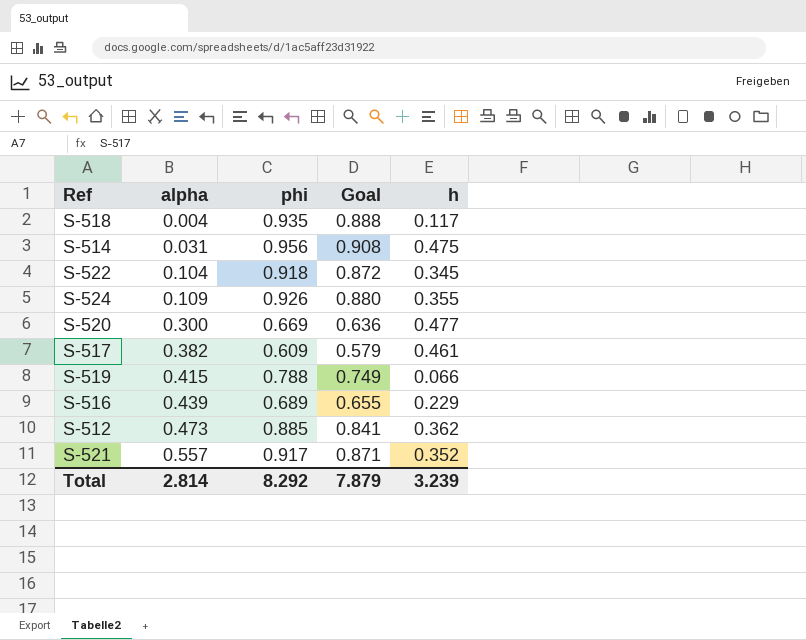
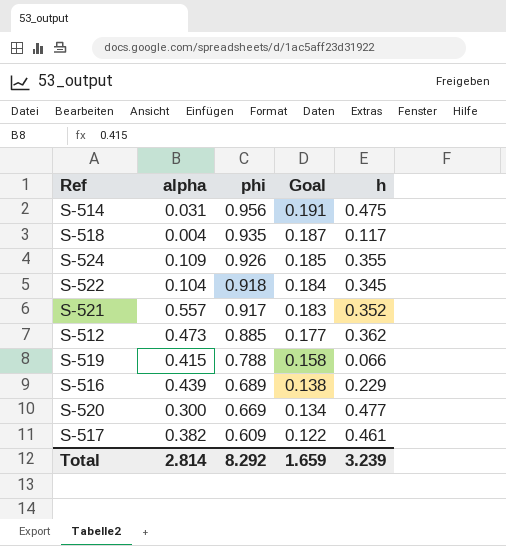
row order: alpha ascending -> phi descending
column Goal | formula: [phi] * 0.95 -> [phi] * 0.2
Total | Goal: 7.879 -> 1.659

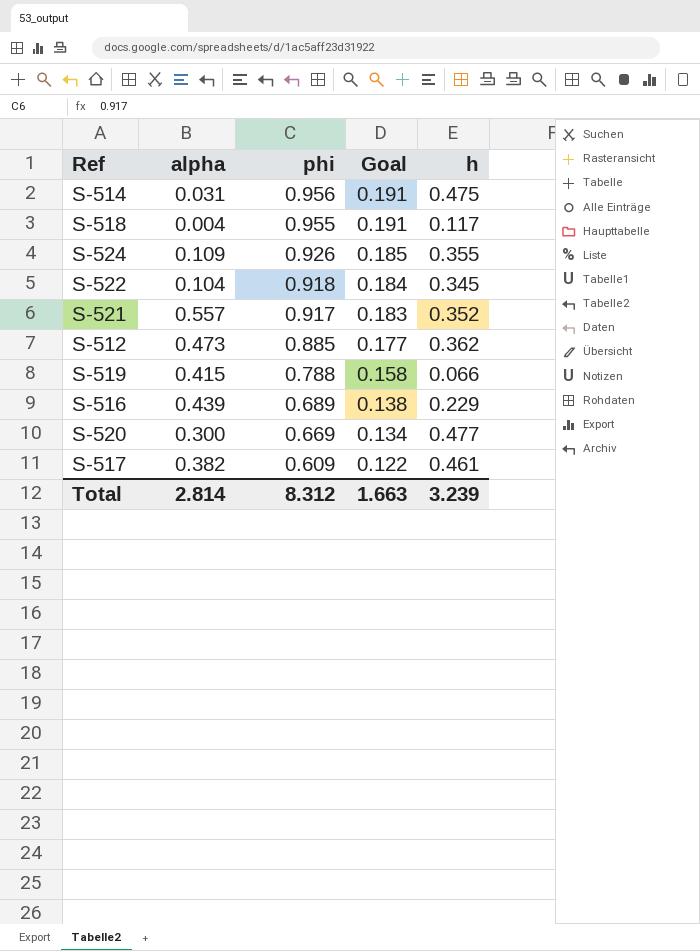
S-518 | phi: 0.935 -> 0.955
S-518 | Goal: 0.187 -> 0.191
Total | phi: 8.292 -> 8.312
Total | Goal: 1.659 -> 1.663

